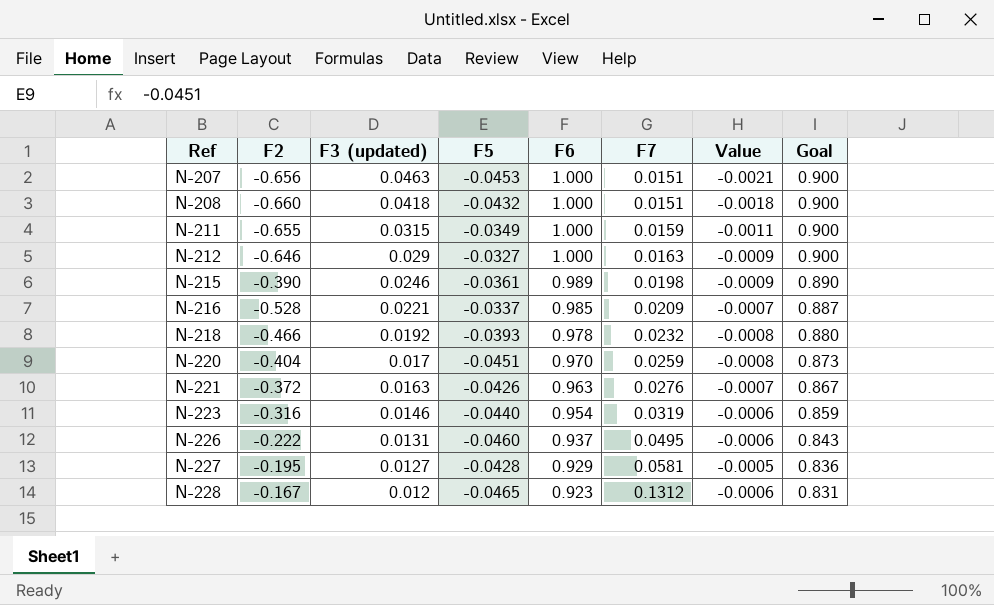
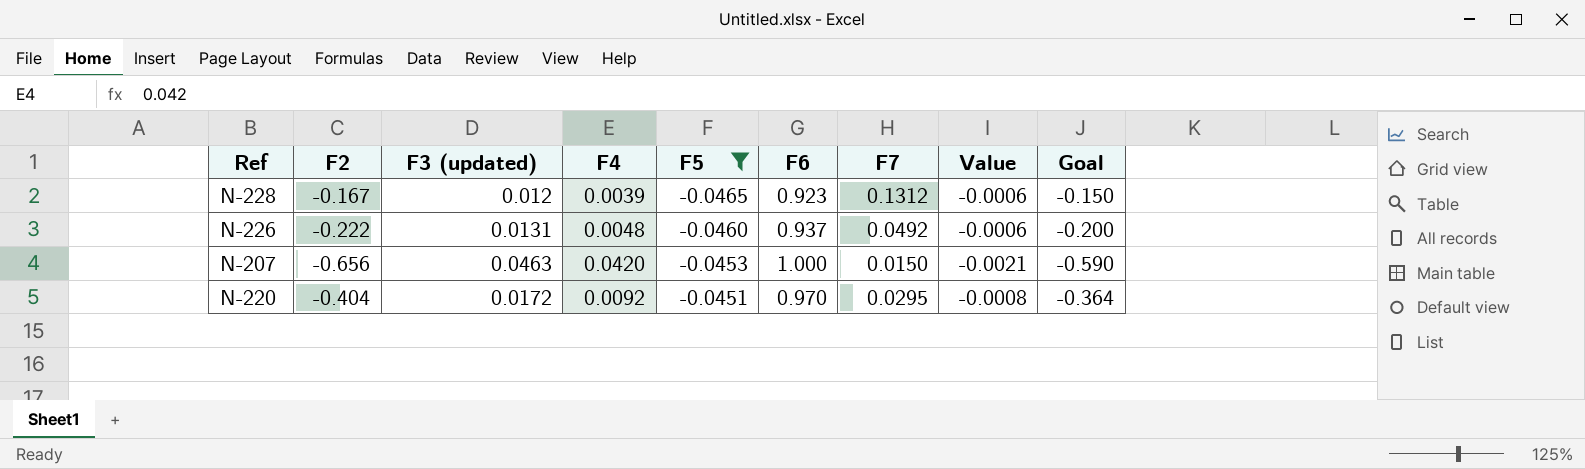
filter: none -> F5 <= -0.0451
row order: Ref ascending -> F5 ascending
column F4 | position: none -> 4
column Goal | formula: [F6] * 0.9 -> [F2] * 0.9
N-226 | F7: 0.0495 -> 0.0492
N-207 | F7: 0.0151 -> 0.0150
N-220 | F3 (updated): 0.017 -> 0.0172
N-220 | F7: 0.0259 -> 0.0295

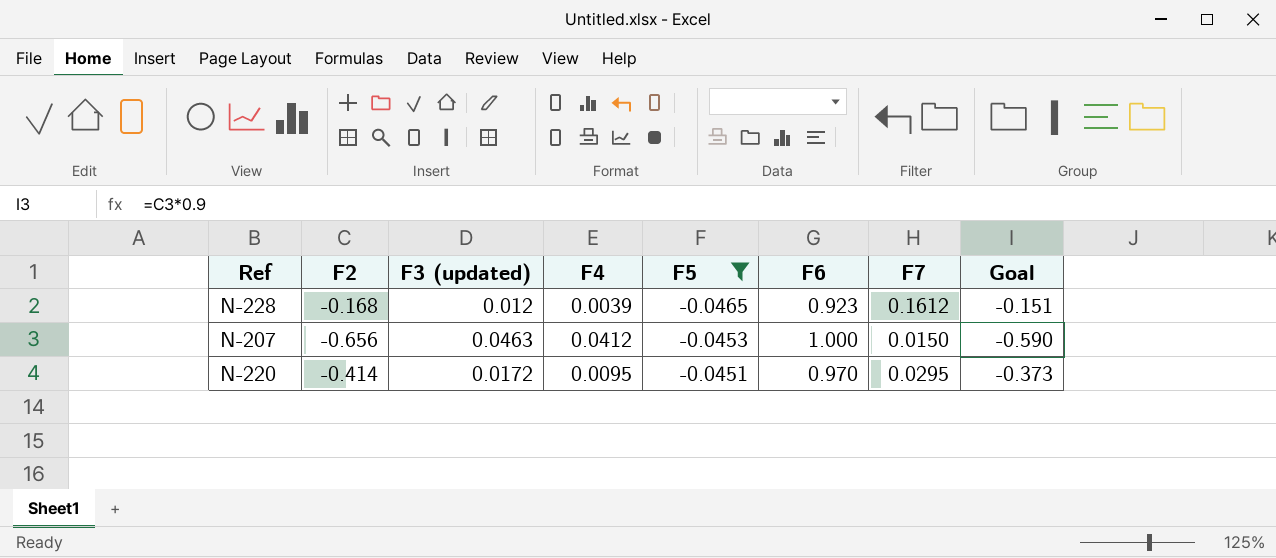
column Value | formula: [F3 (updated)] * [F5] -> none
row N-226: -0.222 | 0.0131 | 0.0048 | -0.0460 | 0.937 | 0.0492 | -0.0006 | -0.200 -> none
N-228 | F2: -0.167 -> -0.168
N-228 | F7: 0.1312 -> 0.1612
N-228 | Goal: -0.150 -> -0.151
N-207 | F4: 0.0420 -> 0.0412
N-220 | F2: -0.404 -> -0.414
N-220 | F4: 0.0092 -> 0.0095
N-220 | Goal: -0.364 -> -0.373

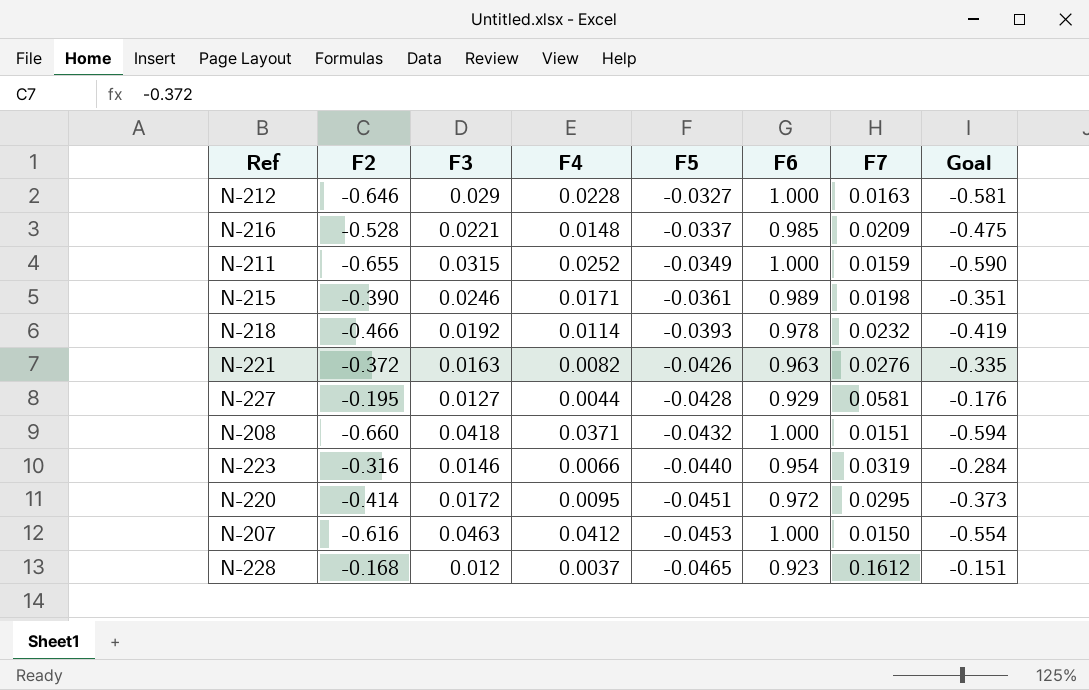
filter: F5 <= -0.0451 -> none
row order: F5 ascending -> F5 descending
column name: F3 (updated) -> F3
N-220 | F6: 0.970 -> 0.972
N-207 | F2: -0.656 -> -0.616
N-207 | Goal: -0.590 -> -0.554
N-228 | F4: 0.0039 -> 0.0037

